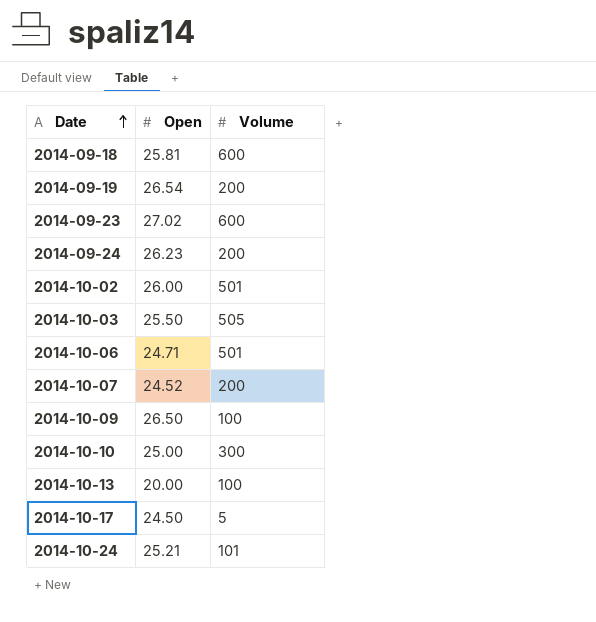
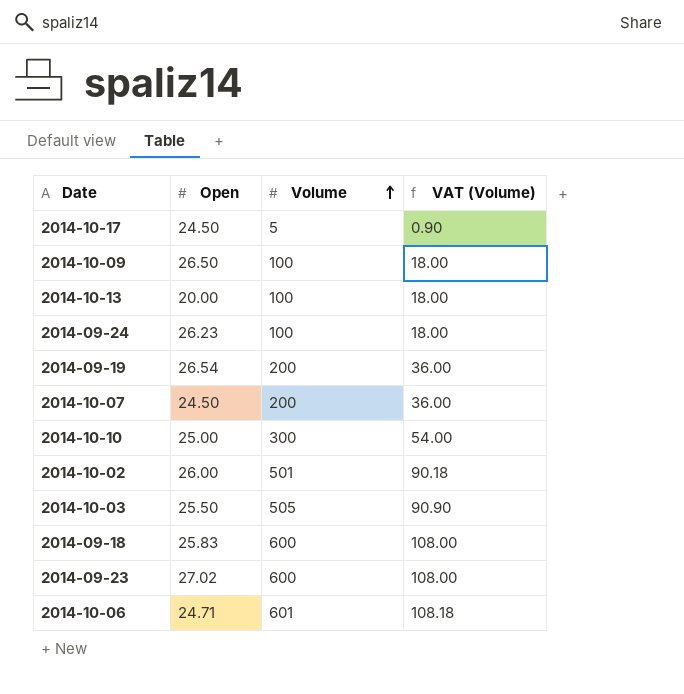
row order: Date ascending -> Volume ascending
column VAT (Volume) | formula: none -> [Volume] * 0.18
row 2014-10-24: 25.21 | 101 -> none
2014-09-24 | Volume: 200 -> 100
2014-10-07 | Open: 24.52 -> 24.50
2014-09-18 | Open: 25.81 -> 25.83
2014-10-06 | Volume: 501 -> 601

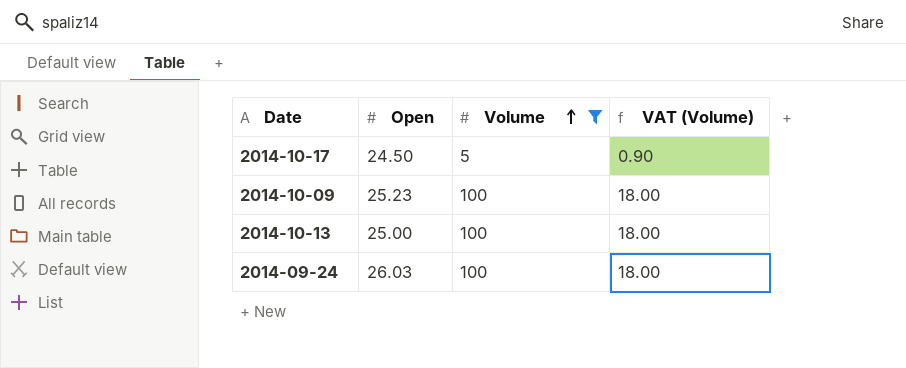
filter: none -> Volume <= 100
2014-10-09 | Open: 26.50 -> 25.23
2014-10-13 | Open: 20.00 -> 25.00
2014-09-24 | Open: 26.23 -> 26.03

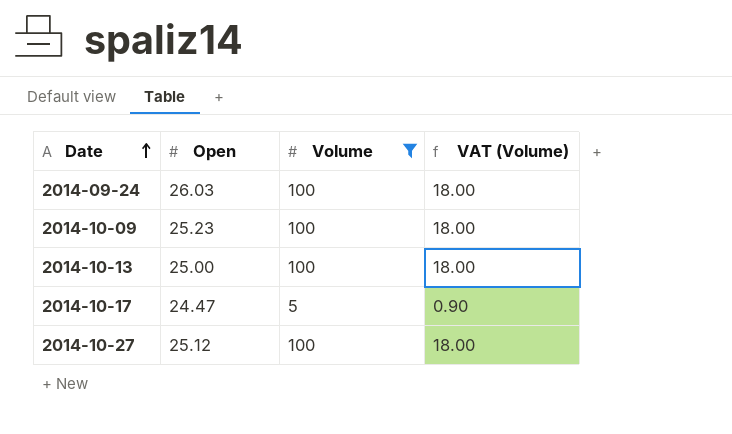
row order: Volume ascending -> Date ascending
2014-10-17 | Open: 24.50 -> 24.47
row 2014-10-27: none -> 25.12 | 100 | 18.00

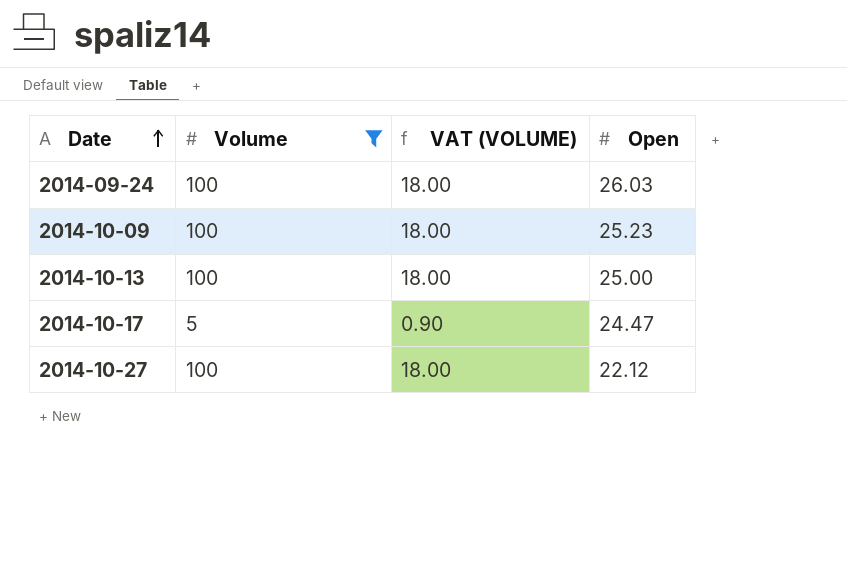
column name: VAT (Volume) -> VAT (VOLUME)
column Open | position: 2 -> 4
2014-10-27 | Open: 25.12 -> 22.12

